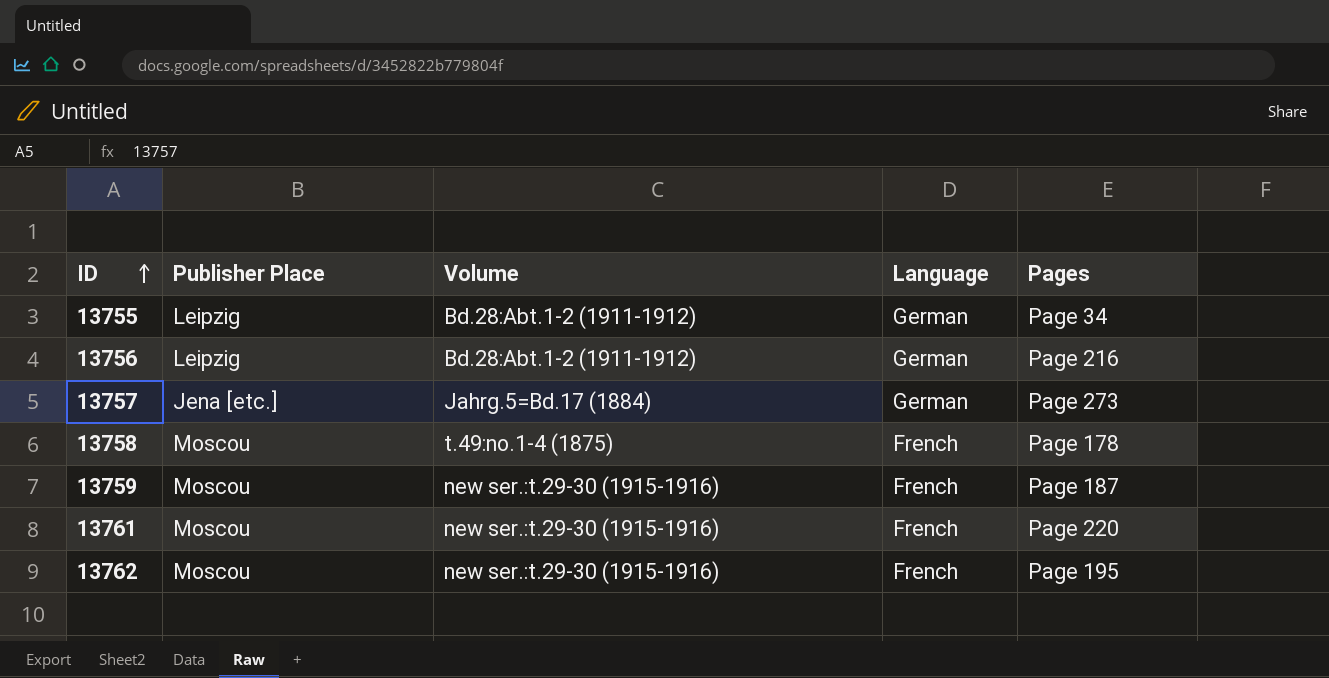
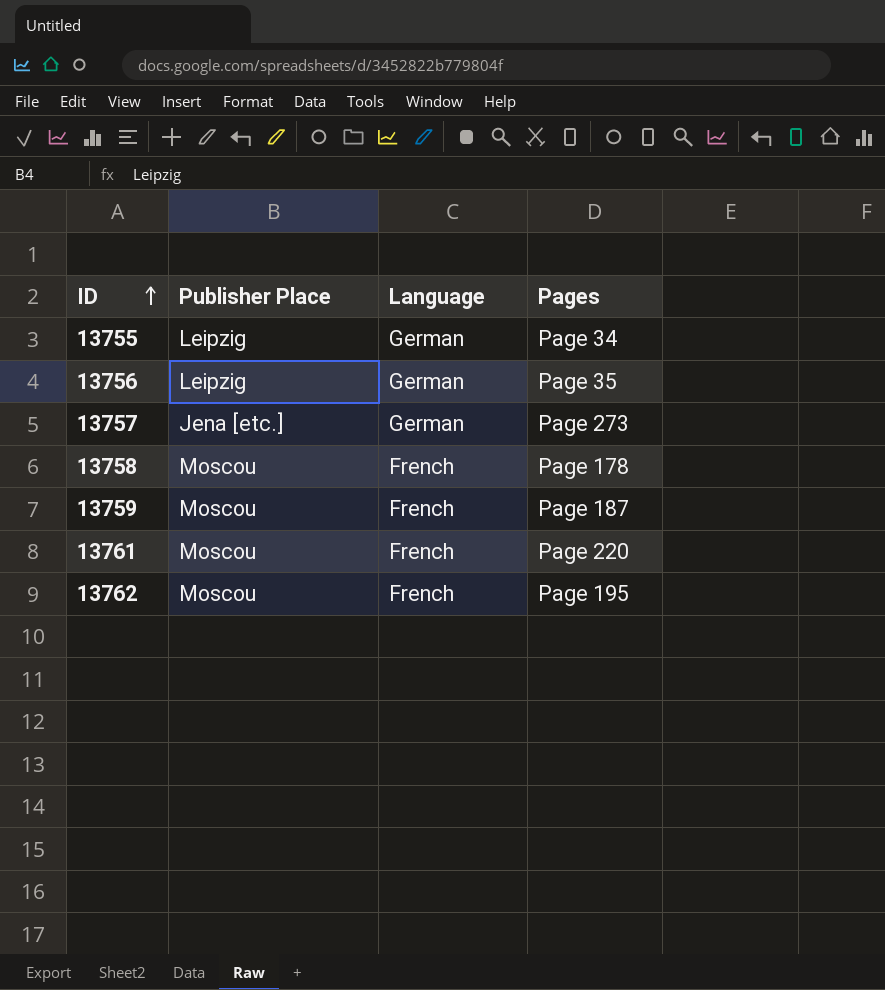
column Volume | position: 3 -> none
13756 | Pages: Page 216 -> Page 35

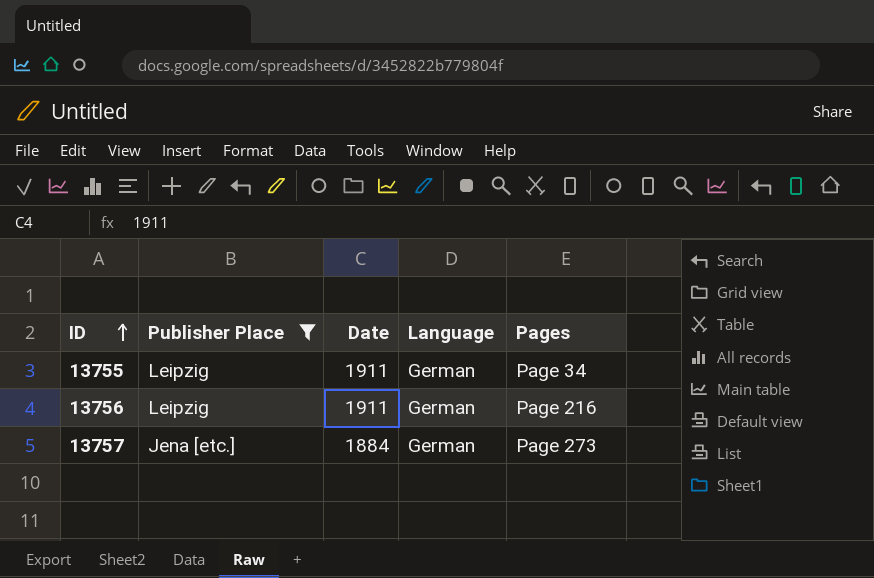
filter: none -> Publisher Place != Moscou
column Date | position: none -> 3
13756 | Pages: Page 35 -> Page 216

